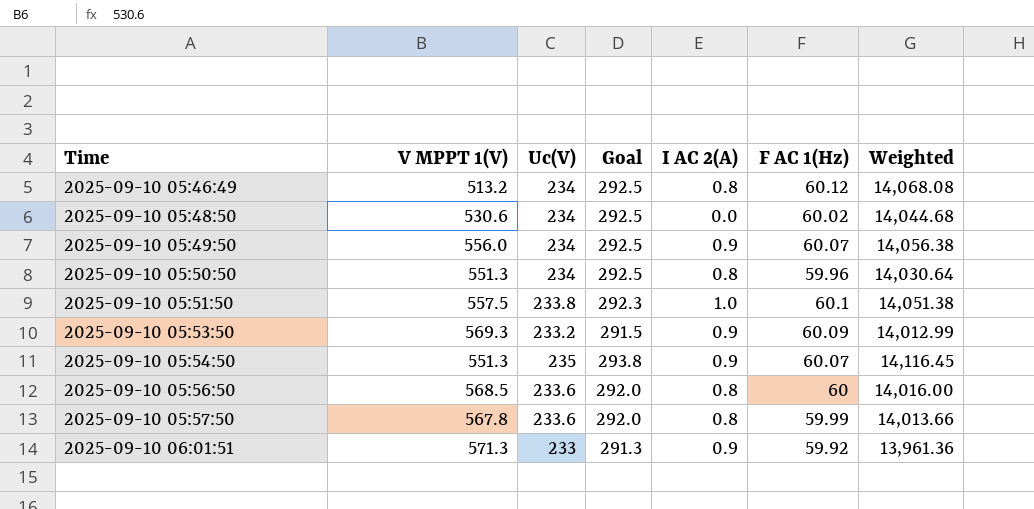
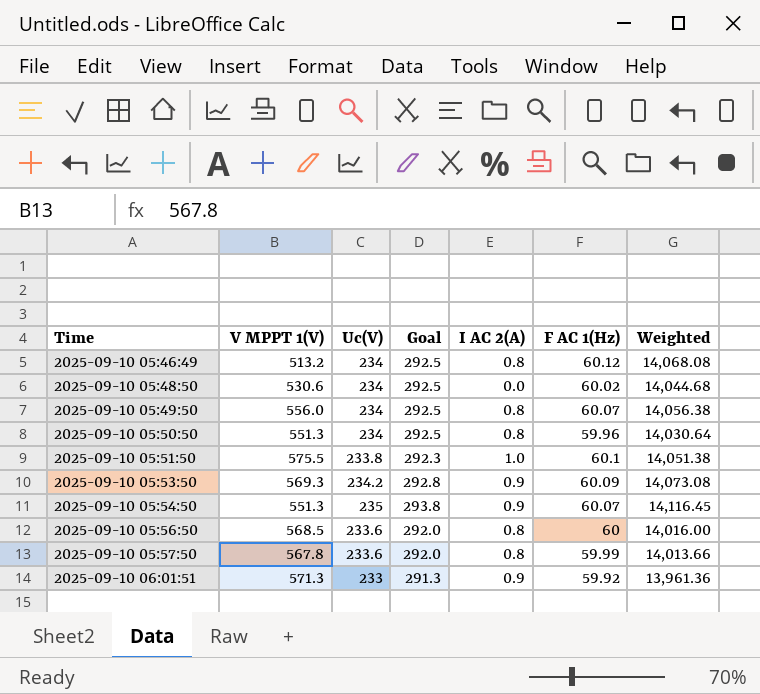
2025-09-10 05:49:50 | I AC 2(A): 0.9 -> 0.8
2025-09-10 05:51:50 | V MPPT 1(V): 557.5 -> 575.5
2025-09-10 05:53:50 | Uc(V): 233.2 -> 234.2
2025-09-10 05:53:50 | Goal: 291.5 -> 292.8
2025-09-10 05:53:50 | Weighted: 14,012.99 -> 14,073.08

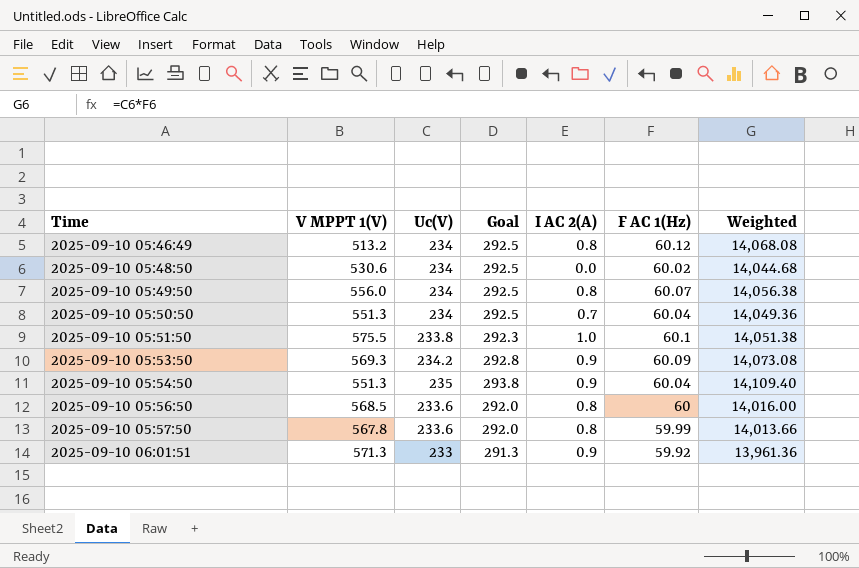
2025-09-10 05:50:50 | I AC 2(A): 0.8 -> 0.7
2025-09-10 05:50:50 | F AC 1(Hz): 59.96 -> 60.04
2025-09-10 05:50:50 | Weighted: 14,030.64 -> 14,049.36
2025-09-10 05:54:50 | F AC 1(Hz): 60.07 -> 60.04
2025-09-10 05:54:50 | Weighted: 14,116.45 -> 14,109.40

